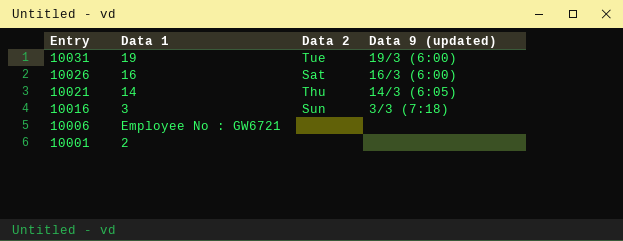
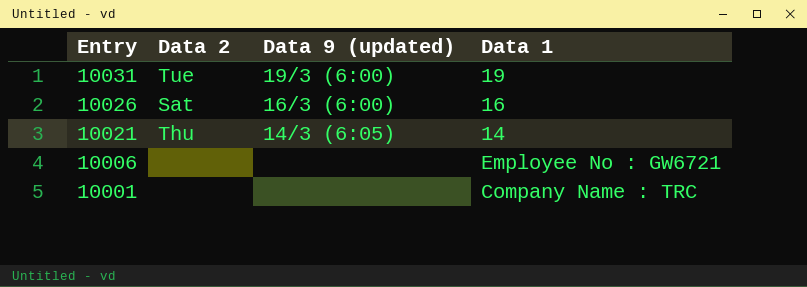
column Data 1 | position: 2 -> 4
row 10016: 3 | Sun | 3/3 (7:18) -> none
10001 | Data 1: 2 -> Company Name : TRC

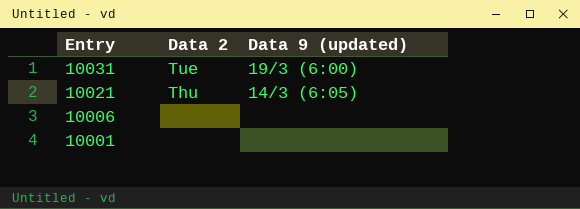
column Data 1 | position: 4 -> none
row 10026: Sat | 16/3 (6:00) | 16 -> none

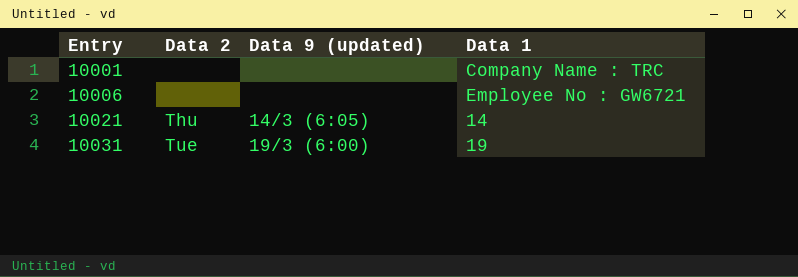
row order: Entry descending -> Entry ascending
column Data 1 | position: none -> 4

